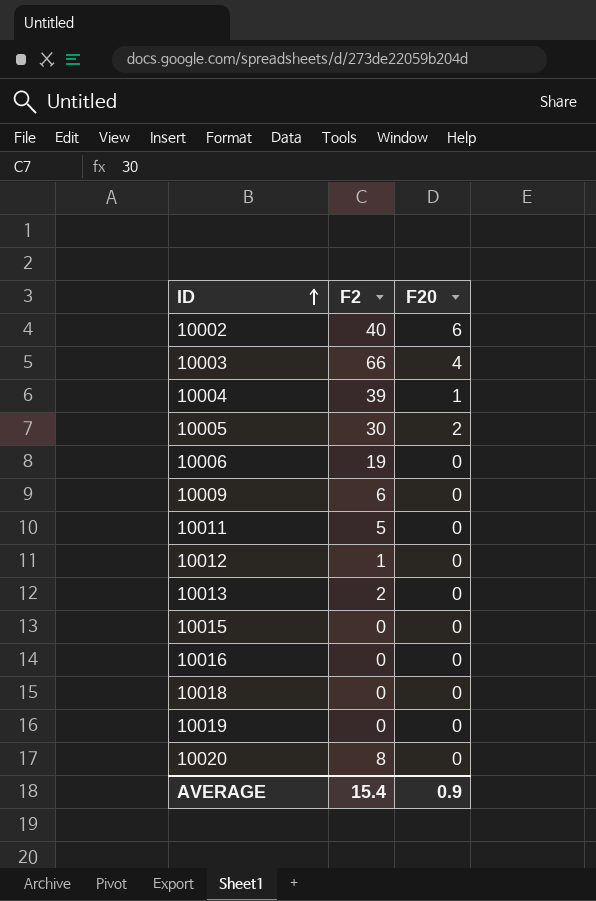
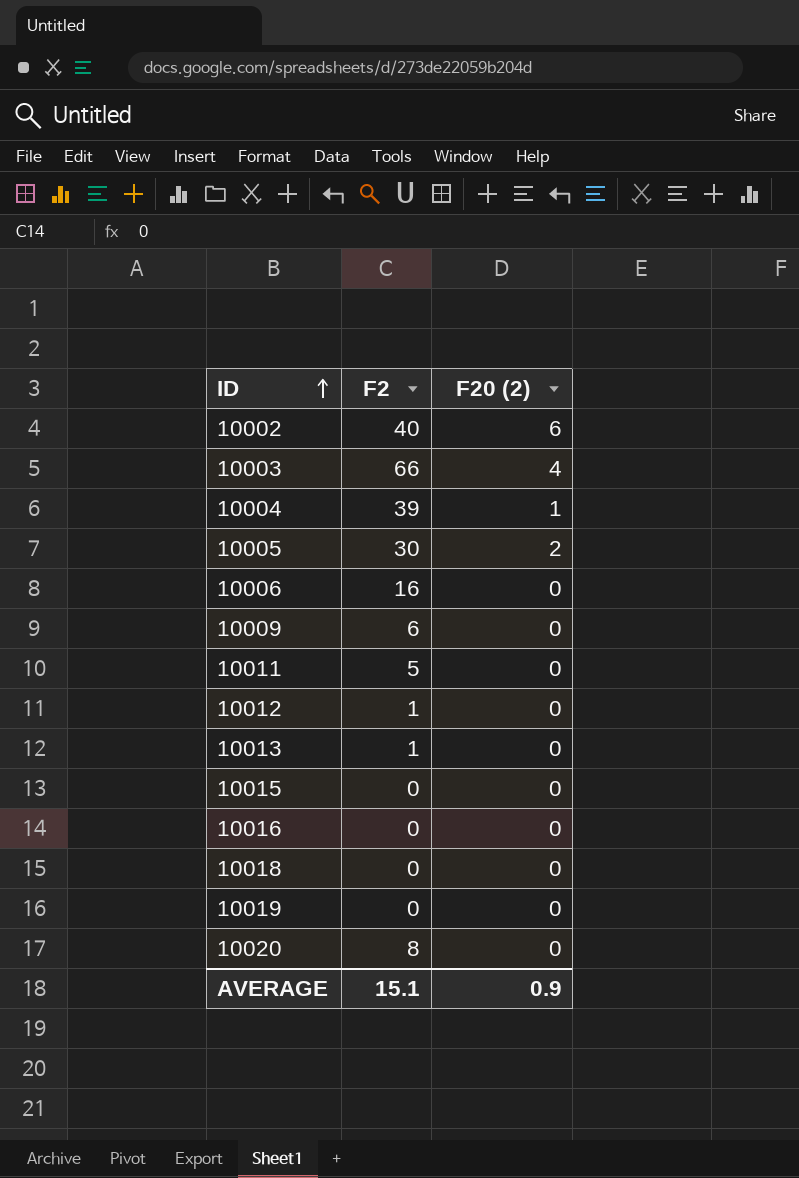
column name: F20 -> F20 (2)
10006 | F2: 19 -> 16
10013 | F2: 2 -> 1
AVERAGE | F2: 15.4 -> 15.1

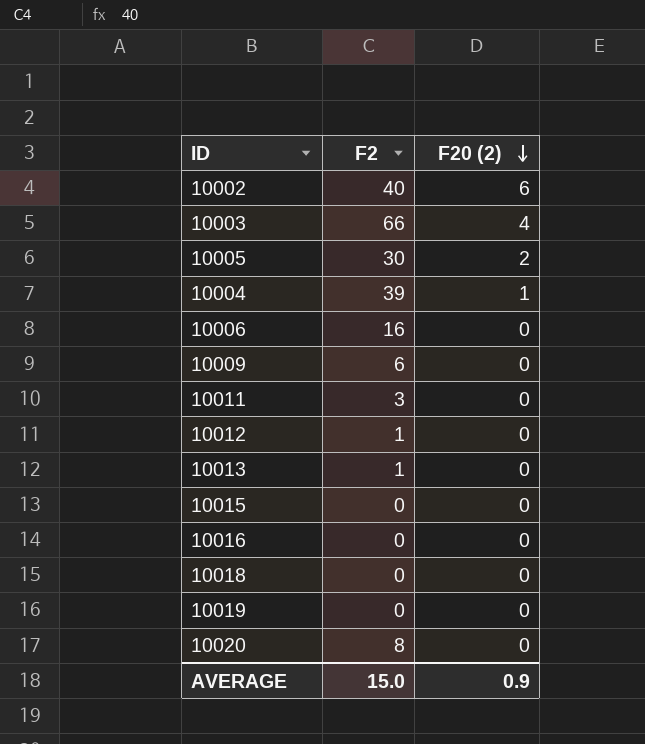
row order: ID ascending -> F20 (2) descending
10011 | F2: 5 -> 3
AVERAGE | F2: 15.1 -> 15.0

